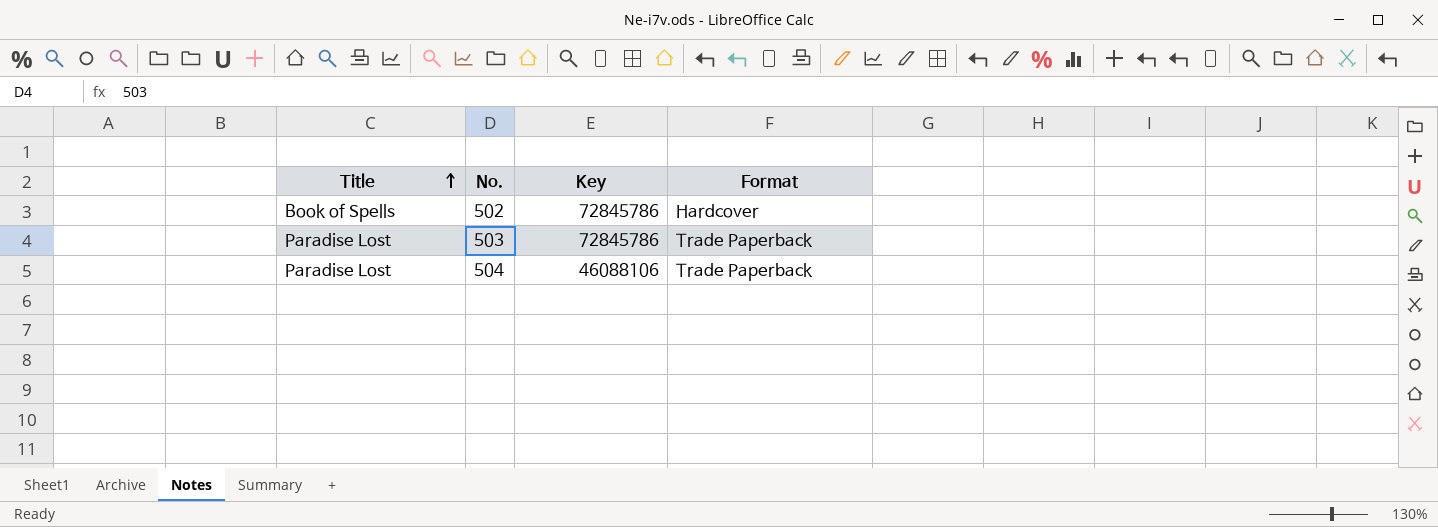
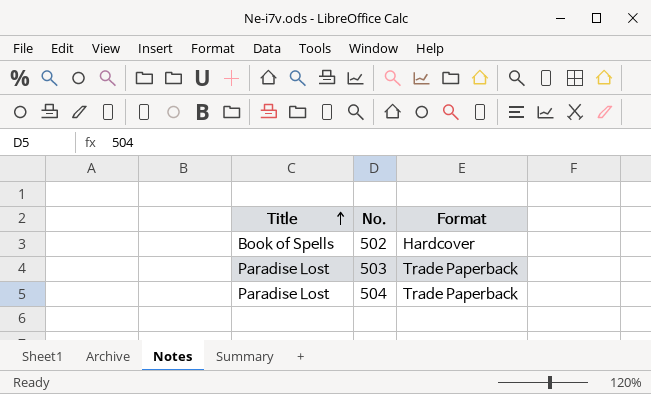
column Key | position: 3 -> none

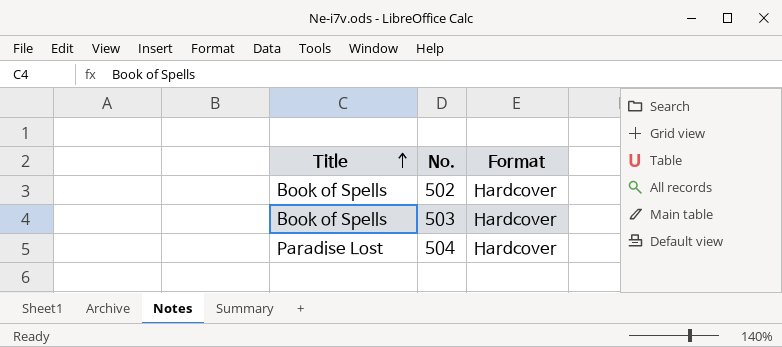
503 | Title: Paradise Lost -> Book of Spells
503 | Format: Trade Paperback -> Hardcover
504 | Format: Trade Paperback -> Hardcover

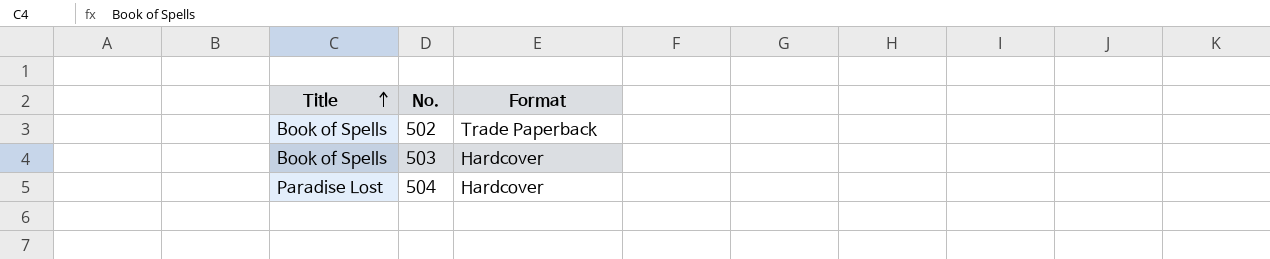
502 | Format: Hardcover -> Trade Paperback

